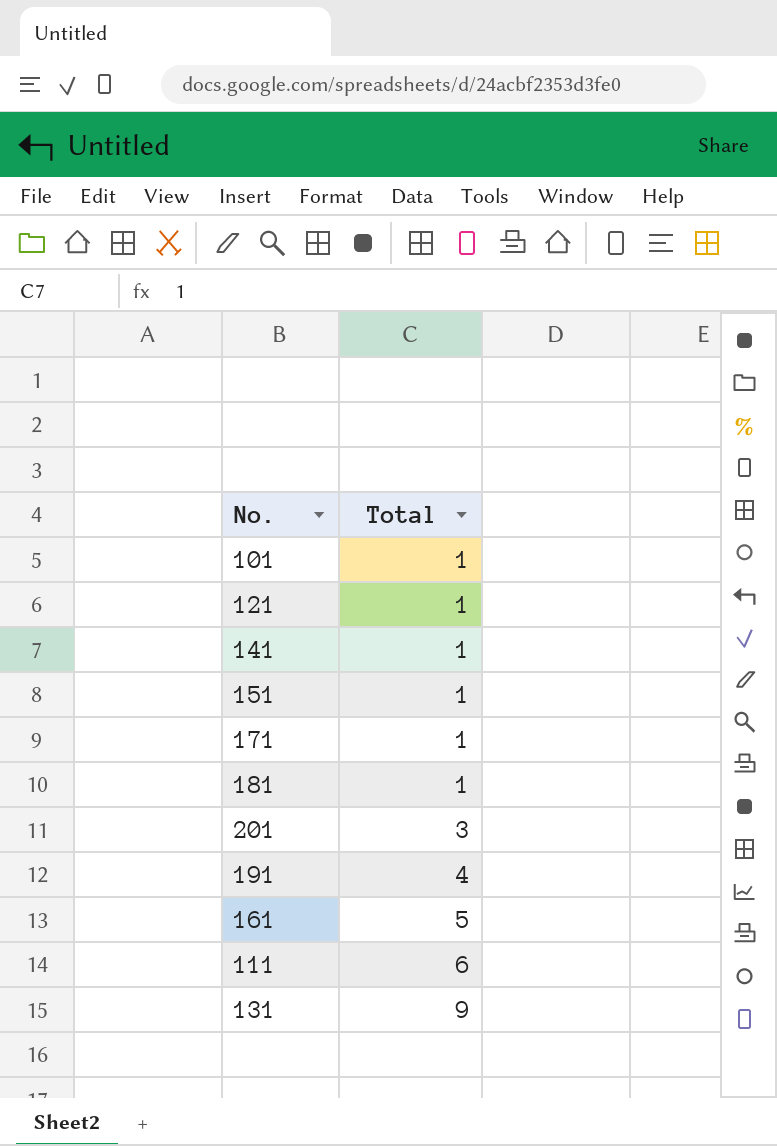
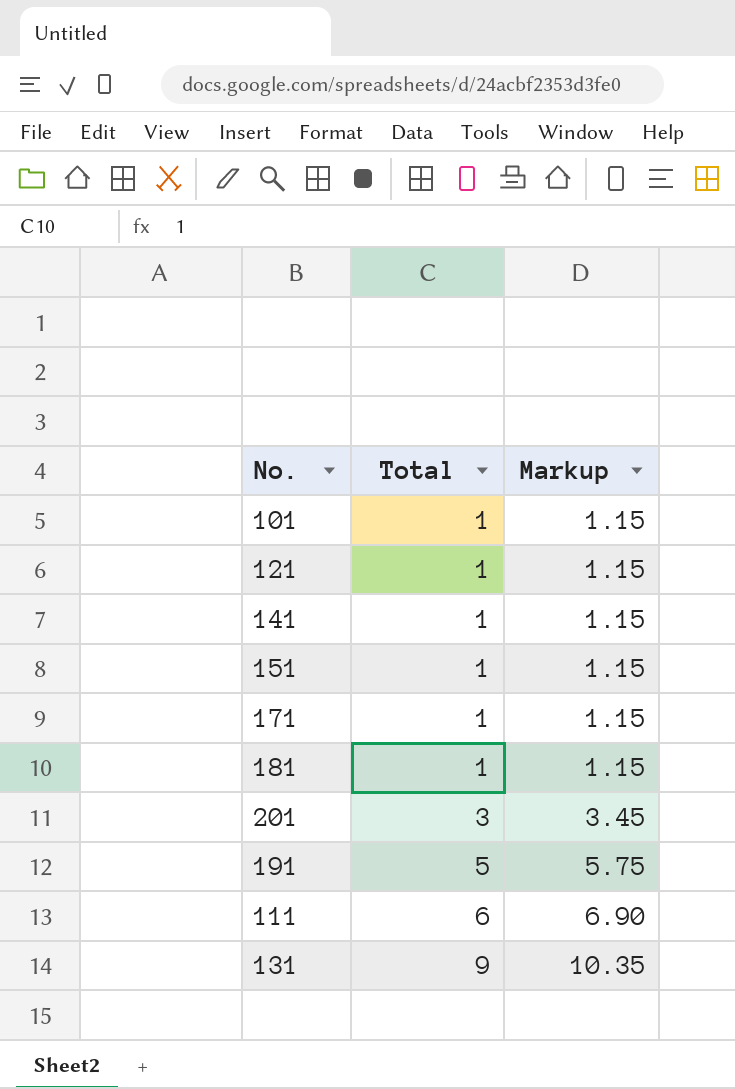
column Markup | formula: none -> [Total] * 1.15
row 161: 5 -> none
191 | Total: 4 -> 5

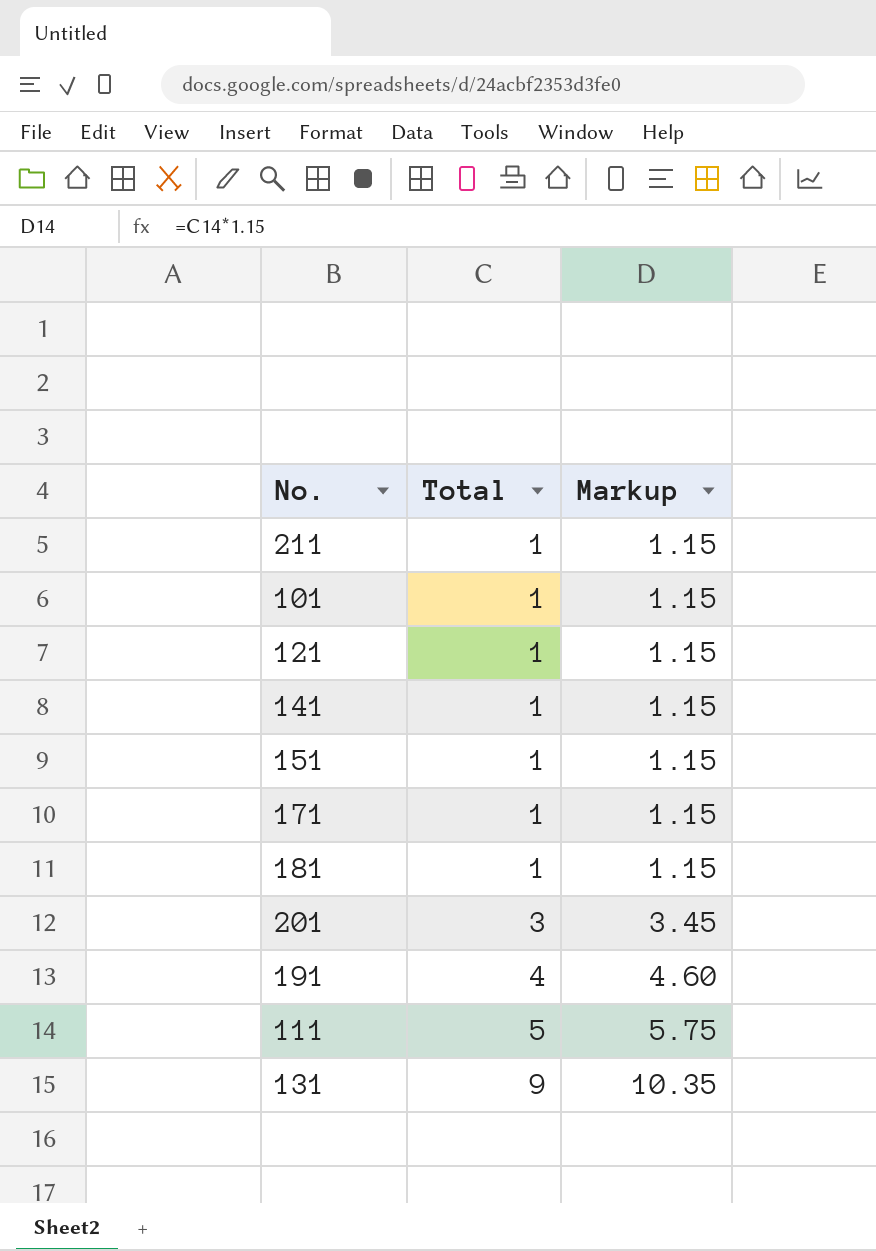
row 211: none -> 1 | 1.15
191 | Total: 5 -> 4
191 | Markup: 5.75 -> 4.60
111 | Total: 6 -> 5
111 | Markup: 6.90 -> 5.75

